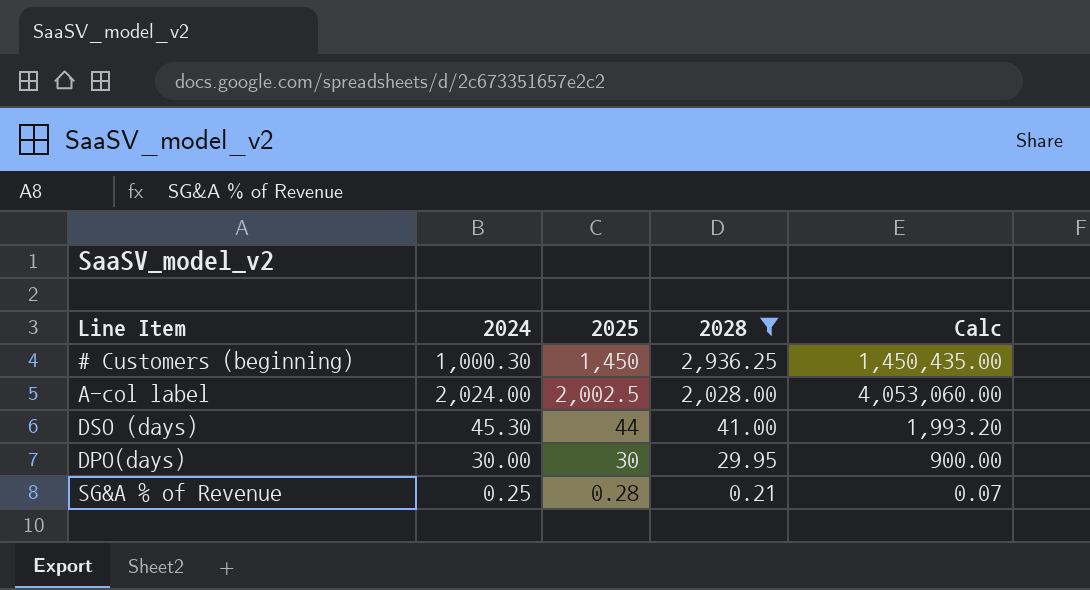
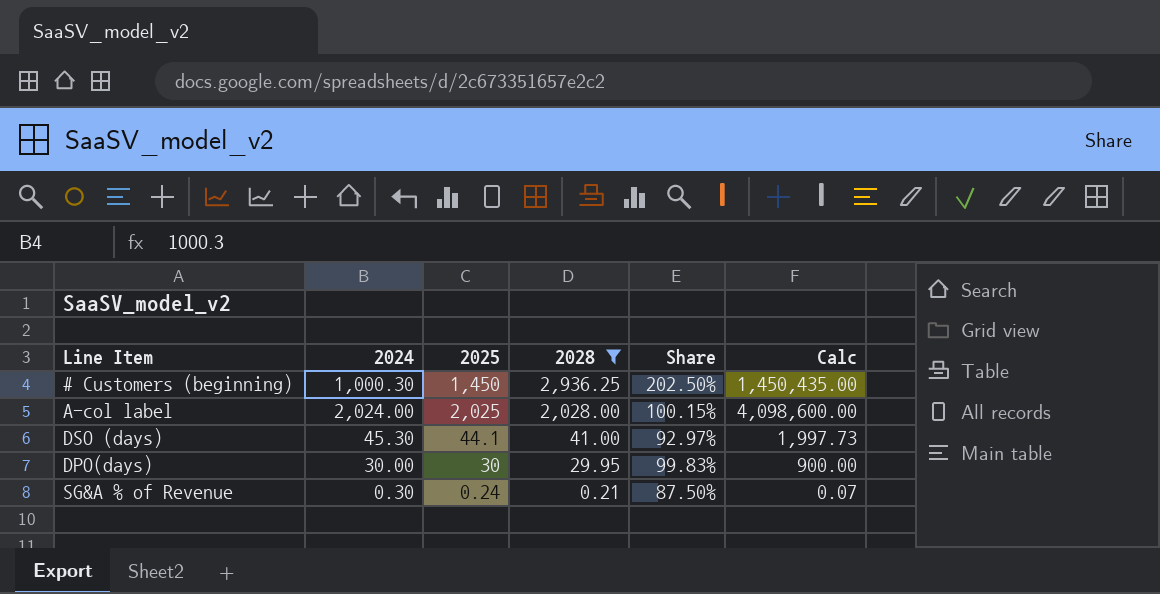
column Share | formula: none -> [2028] / [2025]
A-col label | 2025: 2,002.5 -> 2,025
A-col label | Calc: 4,053,060.00 -> 4,098,600.00
DSO (days) | 2025: 44 -> 44.1
DSO (days) | Calc: 1,993.20 -> 1,997.73
SG&A % of Revenue | 2024: 0.25 -> 0.30
SG&A % of Revenue | 2025: 0.28 -> 0.24

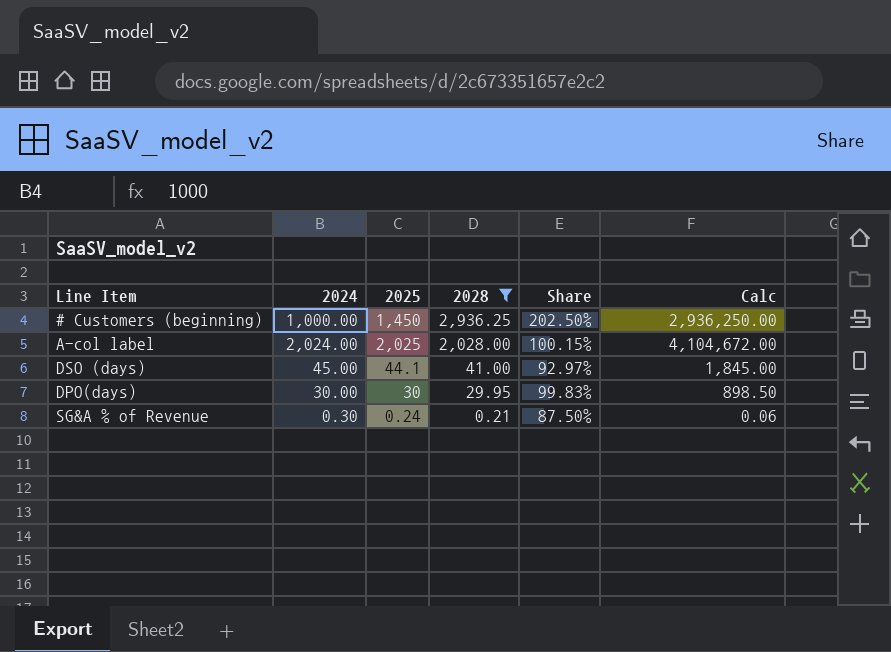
column Calc | formula: [2024] * [2025] -> [2024] * [2028]
# Customers (beginning) | 2024: 1,000.30 -> 1,000.00
DSO (days) | 2024: 45.30 -> 45.00

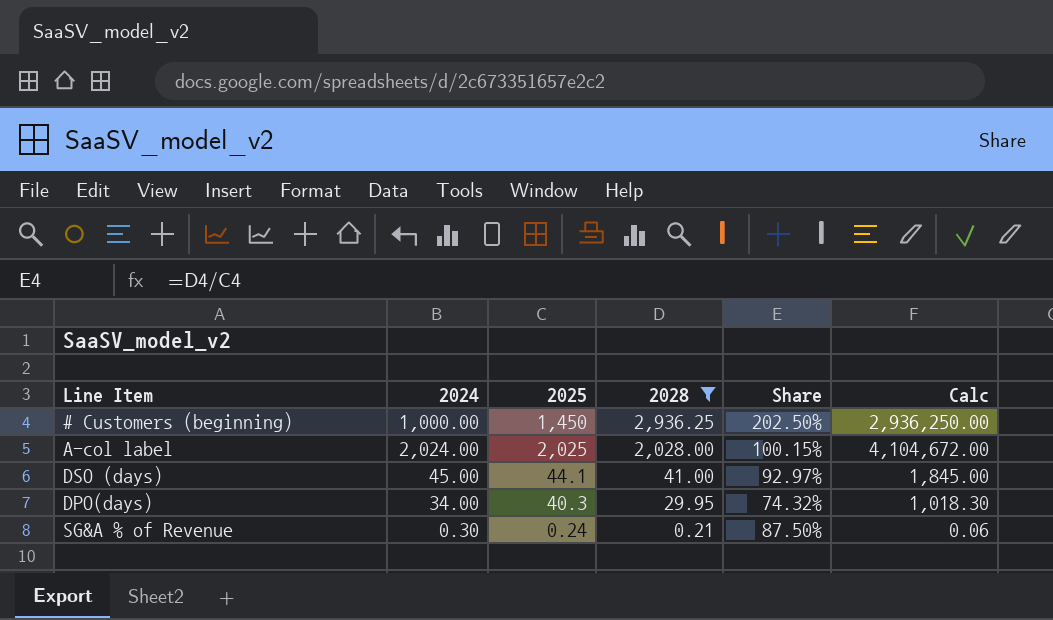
DPO(days) | 2024: 30.00 -> 34.00
DPO(days) | 2025: 30 -> 40.3
DPO(days) | Share: 99.83% -> 74.32%
DPO(days) | Calc: 898.50 -> 1,018.30

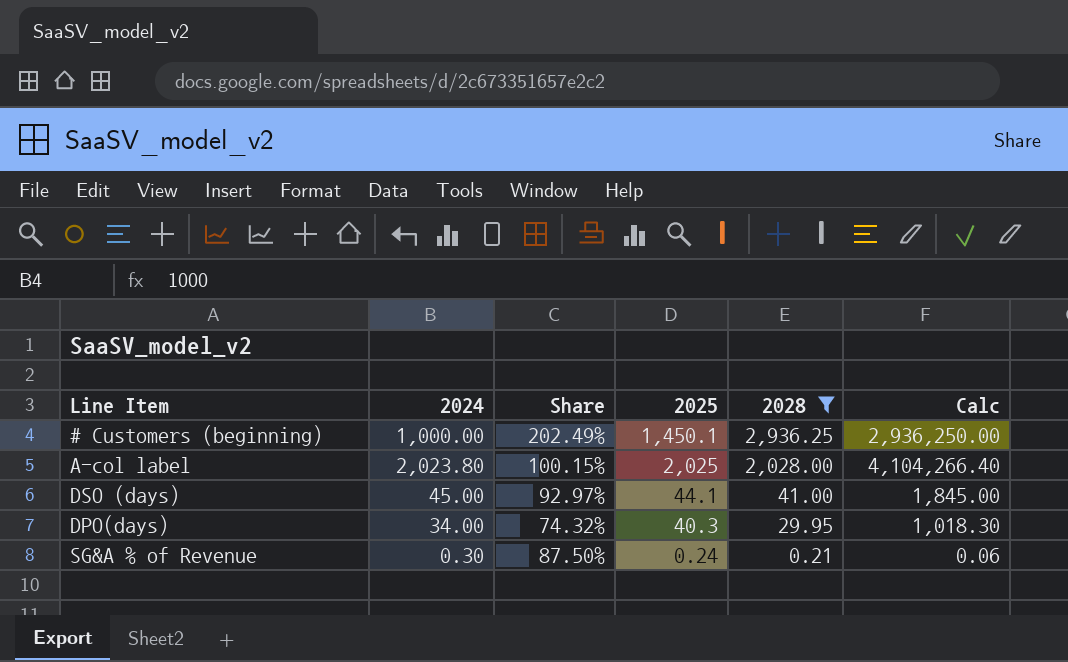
column Share | position: 5 -> 3
# Customers (beginning) | Share: 202.50% -> 202.49%
# Customers (beginning) | 2025: 1,450 -> 1,450.1
A-col label | 2024: 2,024.00 -> 2,023.80
A-col label | Calc: 4,104,672.00 -> 4,104,266.40

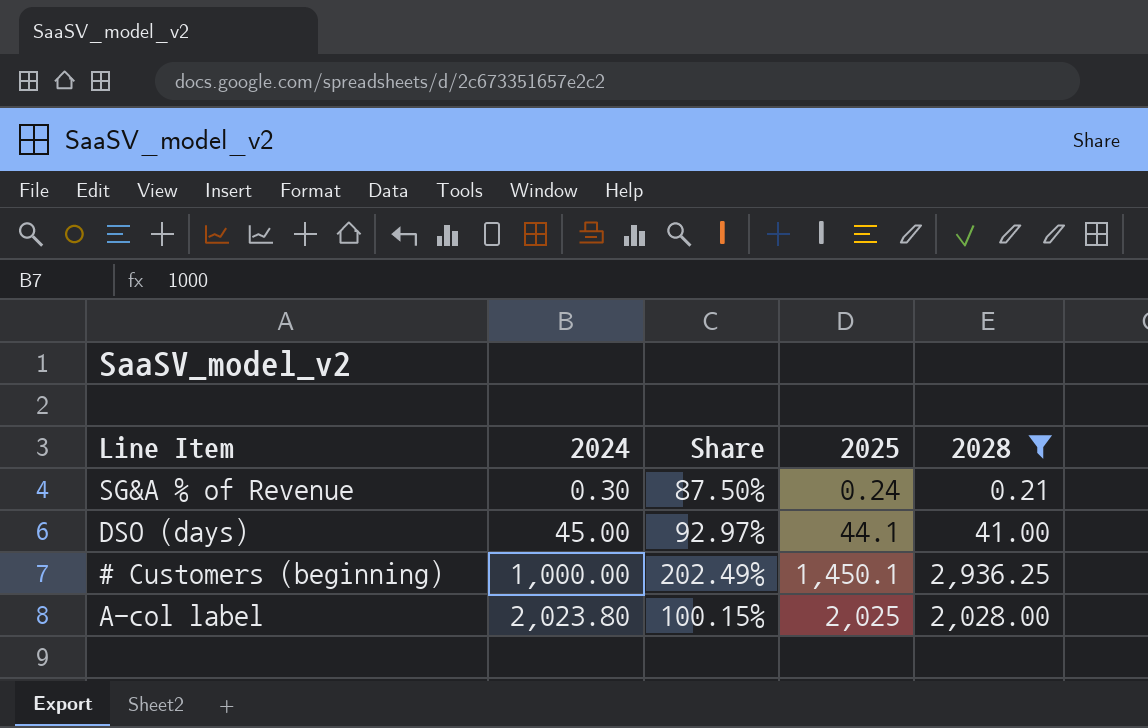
row order: 2028 descending -> 2024 ascending
column Calc | formula: [2024] * [2028] -> none
row DPO(days): 34.00 | 74.32% | 40.3 | 29.95 | 1,018.30 -> none

